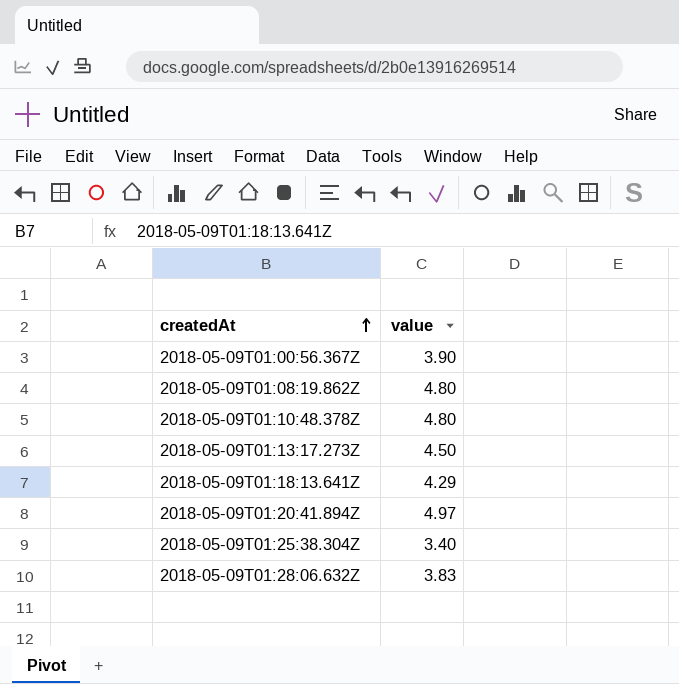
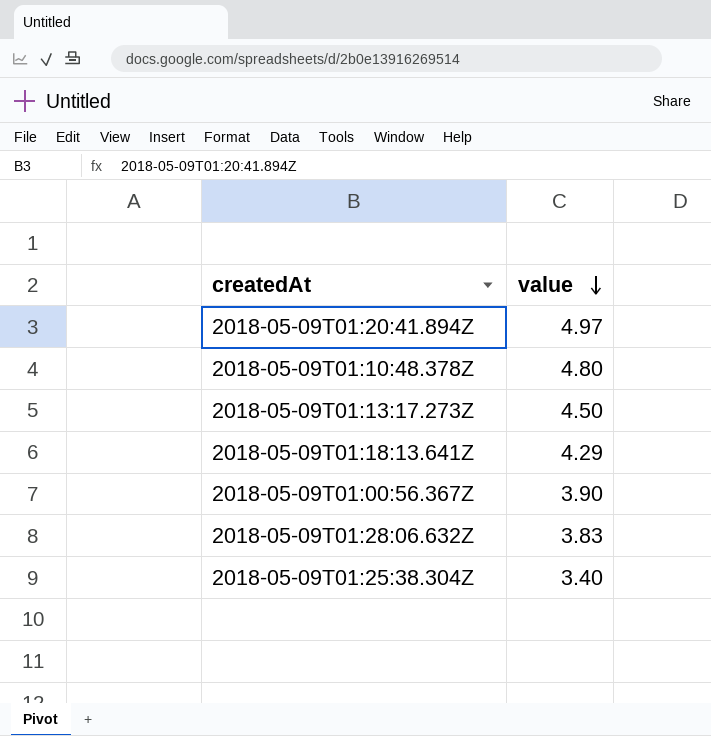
row order: createdAt ascending -> value descending
row 2018-05-09T01:08:19.862Z: 4.80 -> none

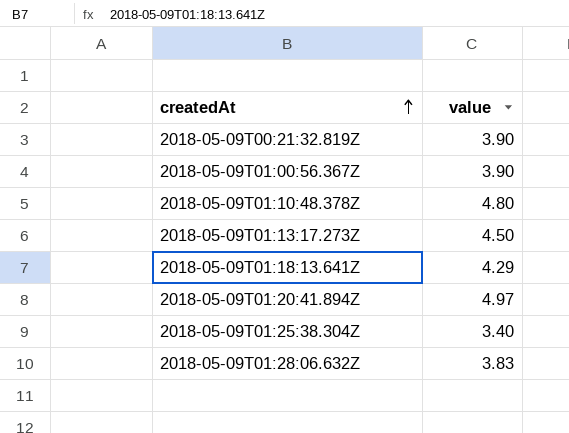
row order: value descending -> createdAt ascending
row 2018-05-09T00:21:32.819Z: none -> 3.90

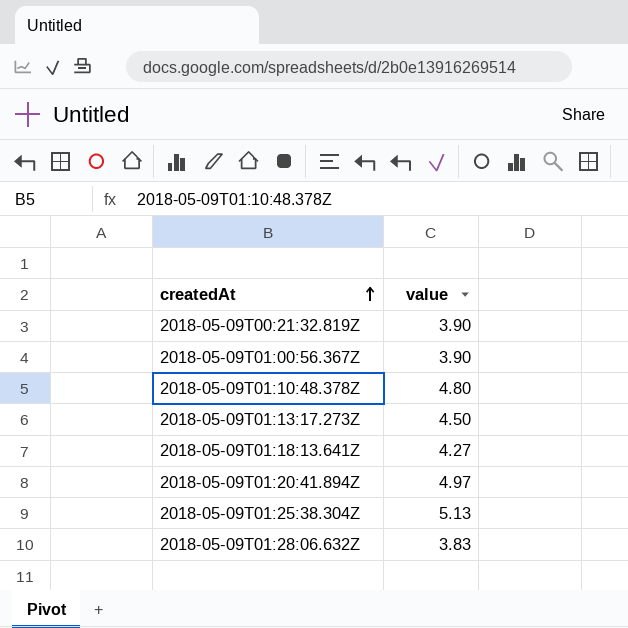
2018-05-09T01:18:13.641Z | value: 4.29 -> 4.27
2018-05-09T01:25:38.304Z | value: 3.40 -> 5.13

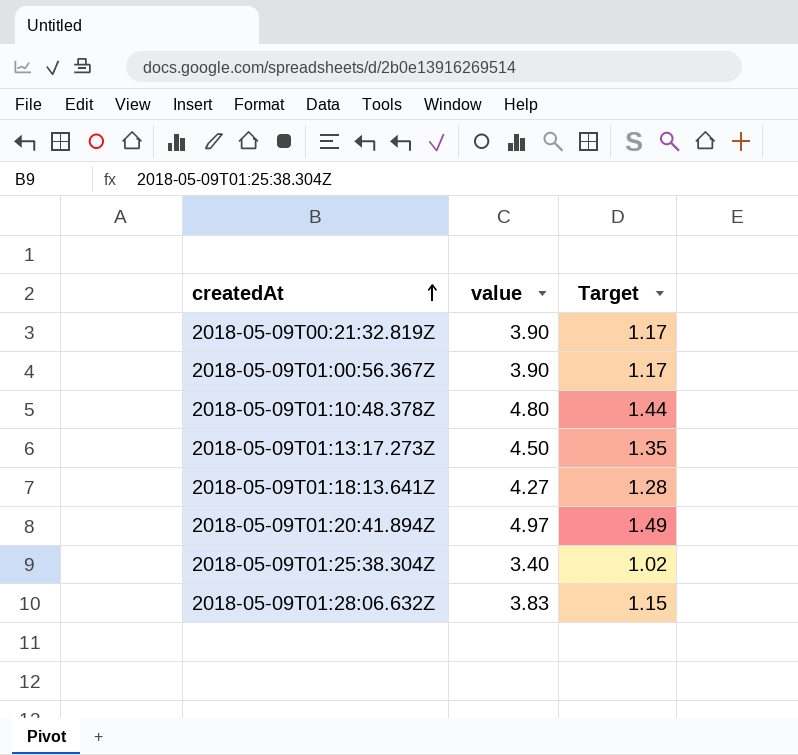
column Target | formula: none -> [value] * 0.3
2018-05-09T01:25:38.304Z | value: 5.13 -> 3.40

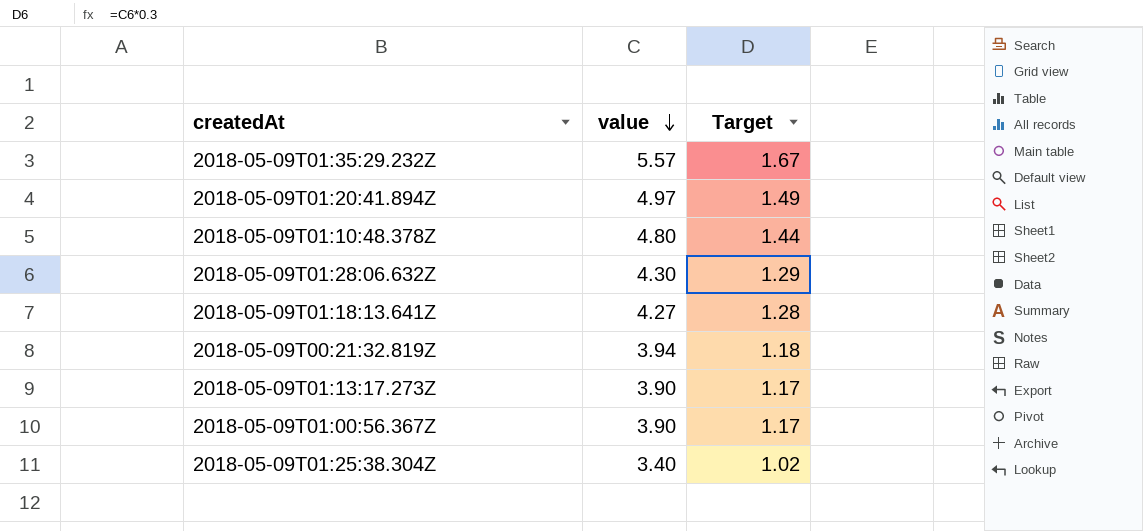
row order: createdAt ascending -> value descending
row 2018-05-09T01:35:29.232Z: none -> 5.57 | 1.67
2018-05-09T01:28:06.632Z | value: 3.83 -> 4.30
2018-05-09T01:28:06.632Z | Target: 1.15 -> 1.29
2018-05-09T00:21:32.819Z | value: 3.90 -> 3.94
2018-05-09T00:21:32.819Z | Target: 1.17 -> 1.18
2018-05-09T01:13:17.273Z | value: 4.50 -> 3.90
2018-05-09T01:13:17.273Z | Target: 1.35 -> 1.17

